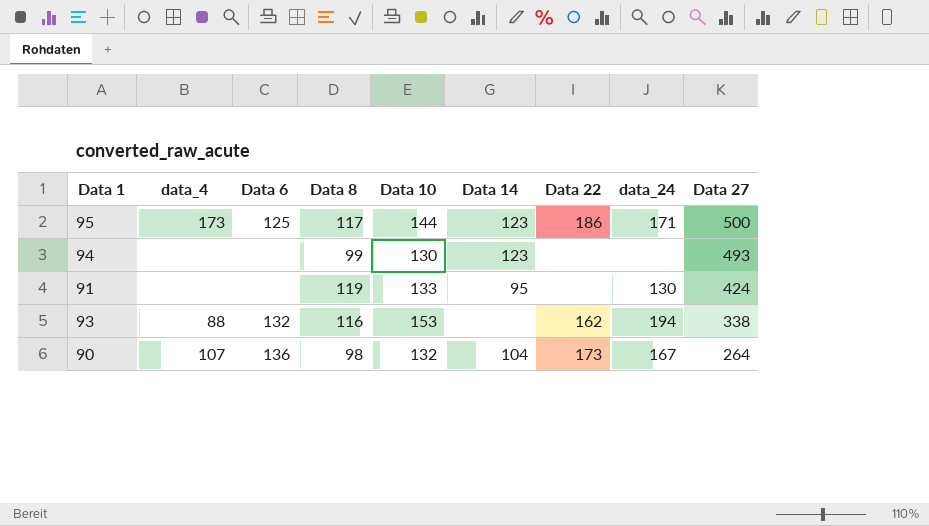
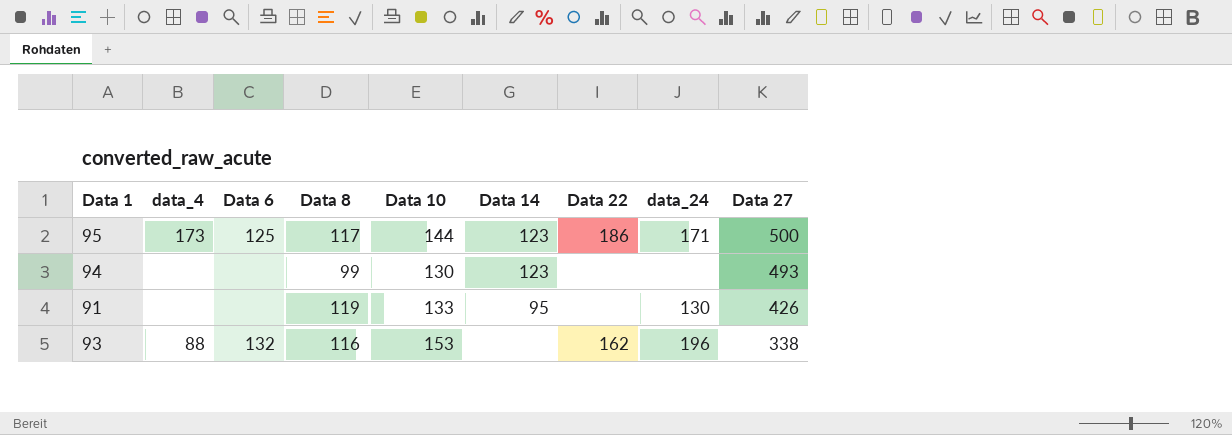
row 90: 107 | 136 | 98 | 132 | 104 | 173 | 167 | 264 -> none
91 | Data 27: 424 -> 426
93 | data_24: 194 -> 196

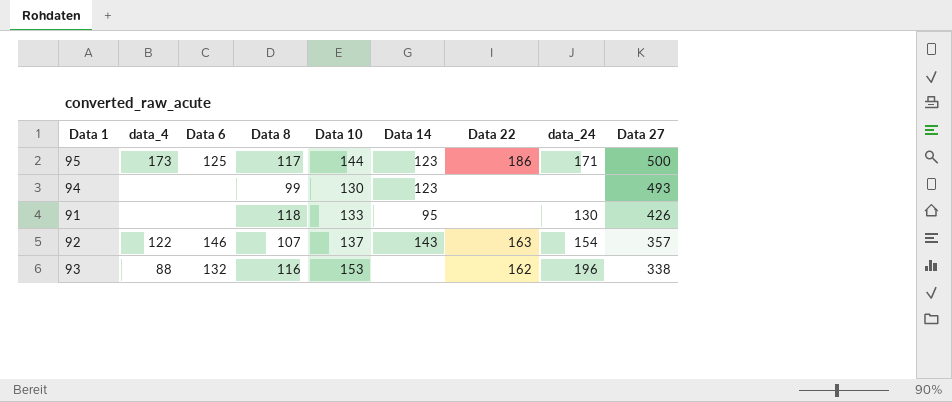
91 | Data 8: 119 -> 118
row 92: none -> 122 | 146 | 107 | 137 | 143 | 163 | 154 | 357

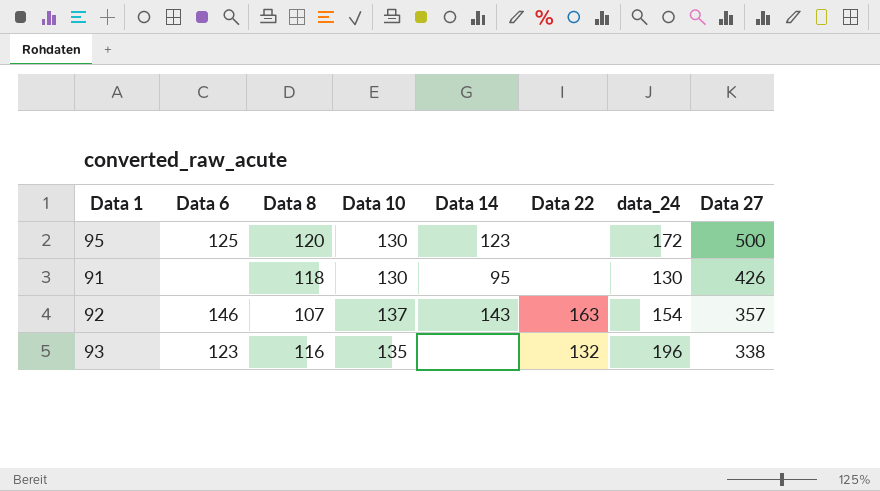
column data_4 | position: 2 -> none
row 94: none | none | 99 | 130 | 123 | none | none | 493 -> none
95 | Data 8: 117 -> 120
95 | Data 10: 144 -> 130
95 | Data 22: 186 -> none
95 | data_24: 171 -> 172
91 | Data 10: 133 -> 130
93 | Data 6: 132 -> 123
93 | Data 10: 153 -> 135
93 | Data 22: 162 -> 132

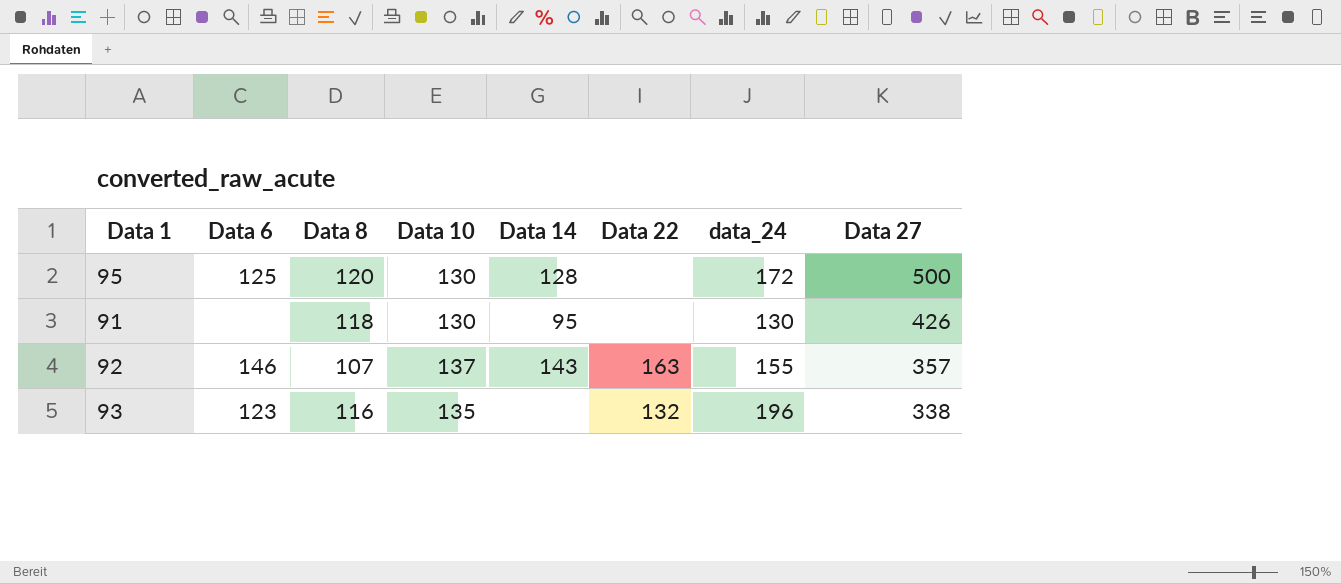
95 | Data 14: 123 -> 128
92 | data_24: 154 -> 155

